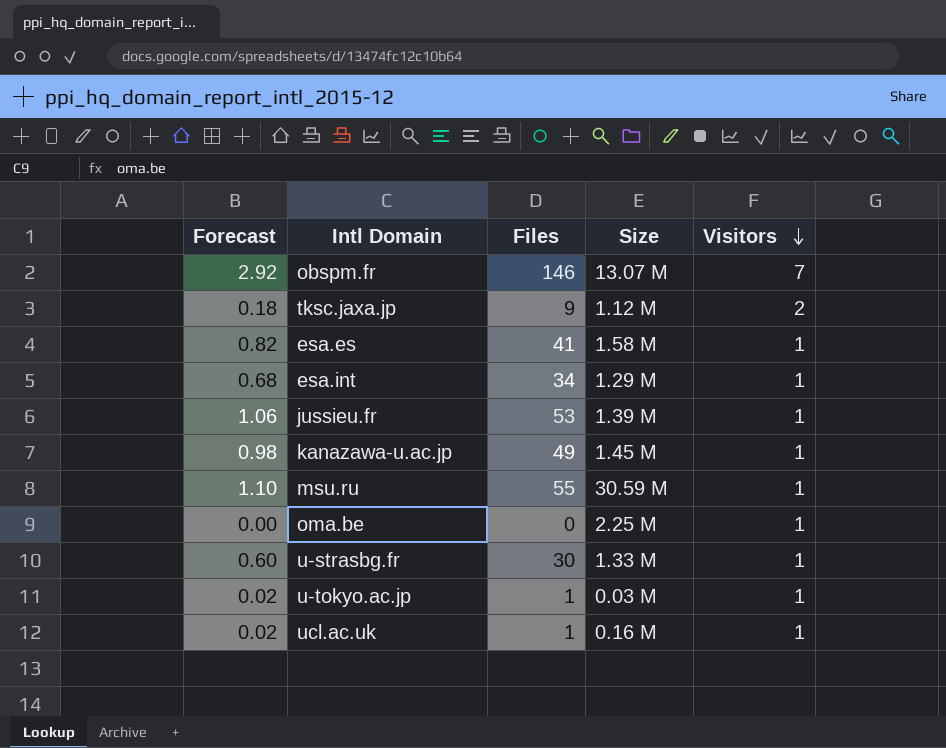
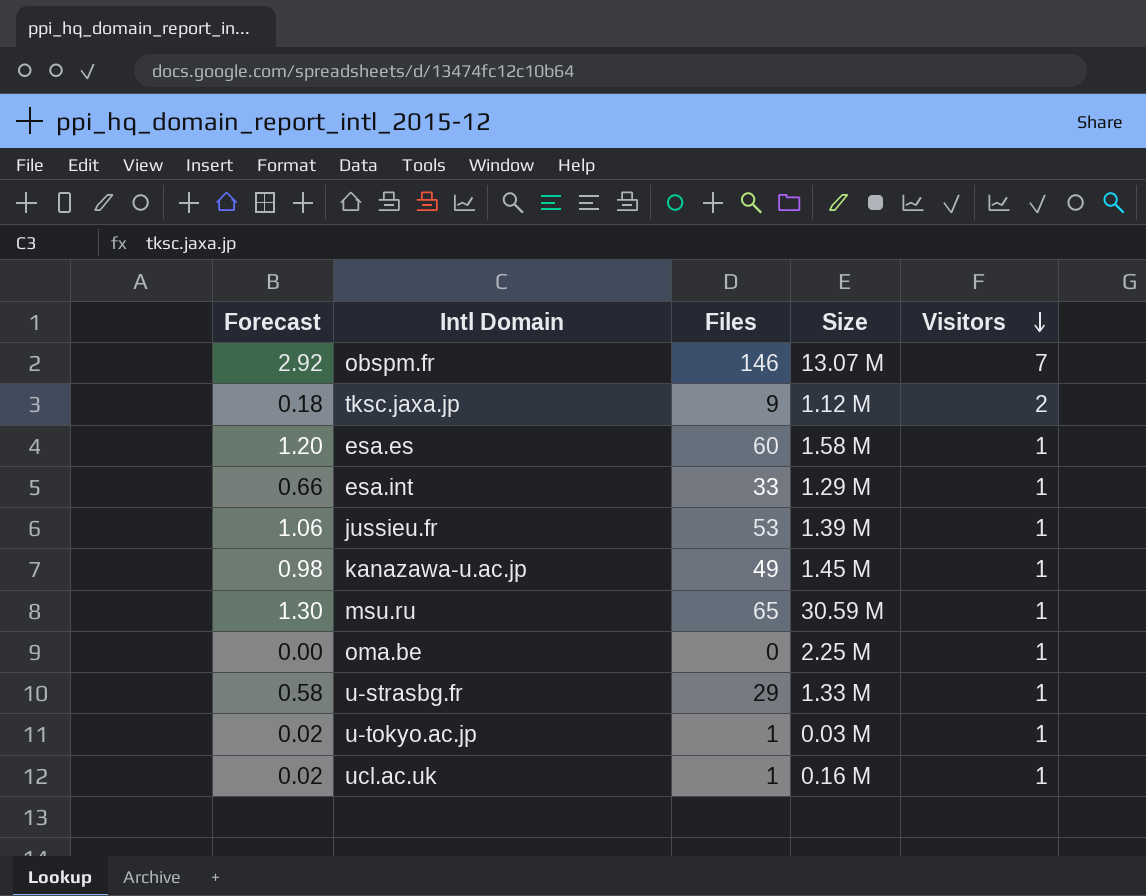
esa.es | Forecast: 0.82 -> 1.20
esa.es | Files: 41 -> 60
esa.int | Forecast: 0.68 -> 0.66
esa.int | Files: 34 -> 33
msu.ru | Forecast: 1.10 -> 1.30
msu.ru | Files: 55 -> 65
u-strasbg.fr | Forecast: 0.60 -> 0.58
u-strasbg.fr | Files: 30 -> 29

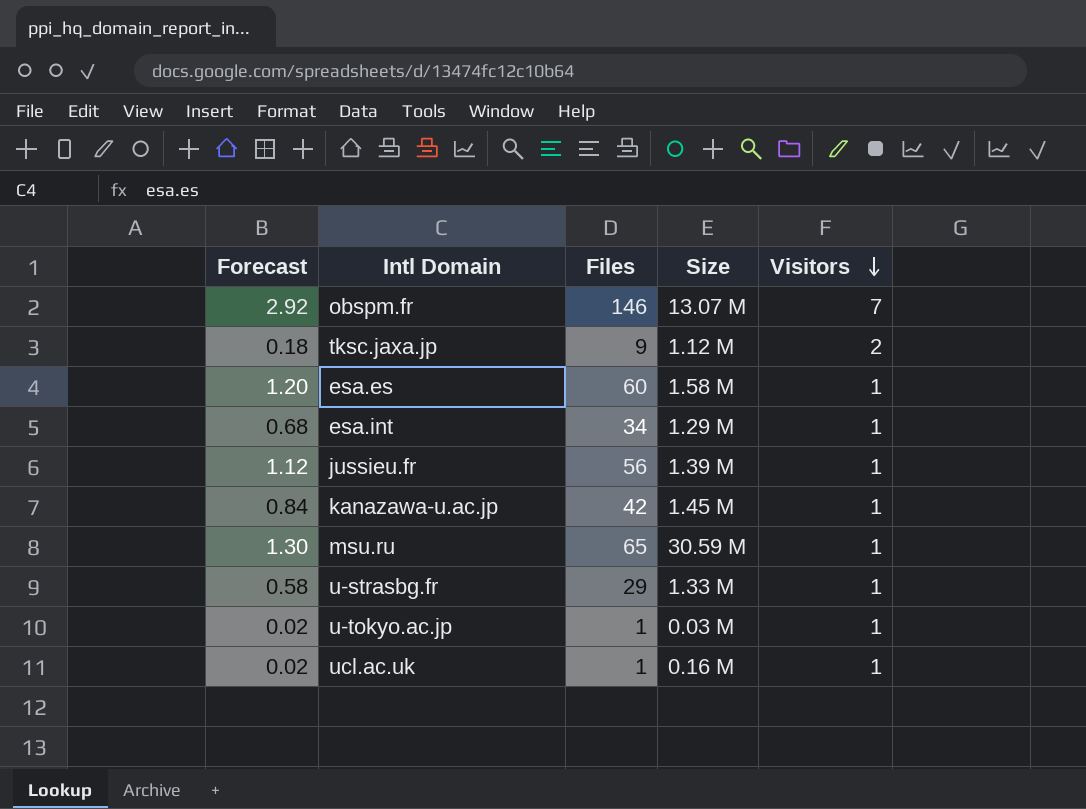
row oma.be: 0.00 | 0 | 2.25 M | 1 -> none
esa.int | Forecast: 0.66 -> 0.68
esa.int | Files: 33 -> 34
jussieu.fr | Forecast: 1.06 -> 1.12
jussieu.fr | Files: 53 -> 56
kanazawa-u.ac.jp | Forecast: 0.98 -> 0.84
kanazawa-u.ac.jp | Files: 49 -> 42

